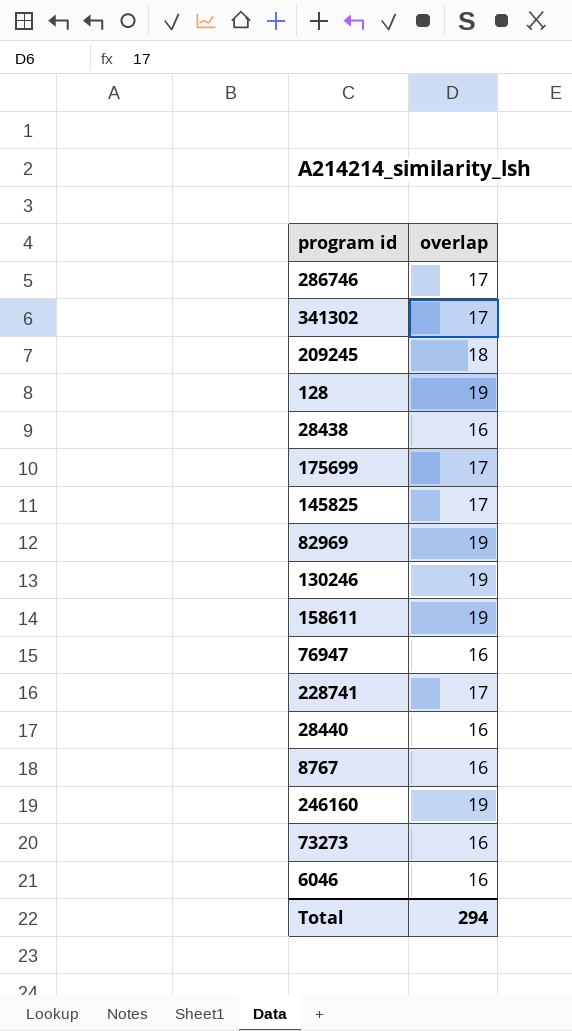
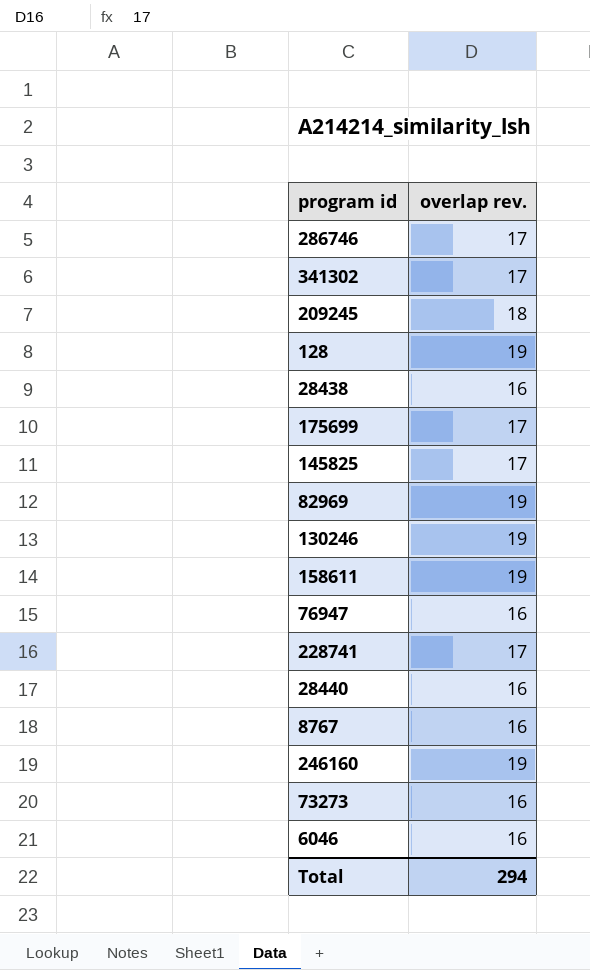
column name: overlap -> overlap rev.

